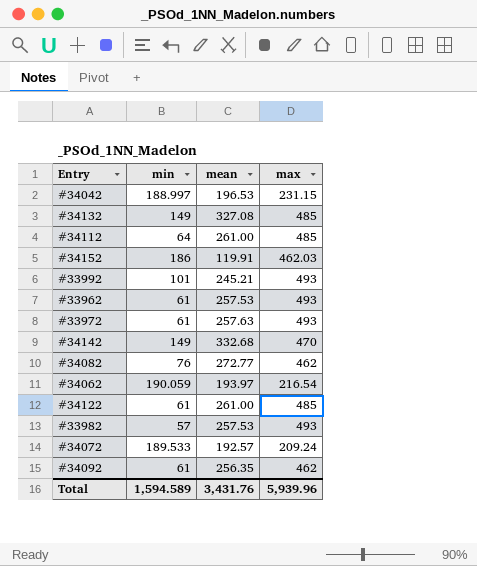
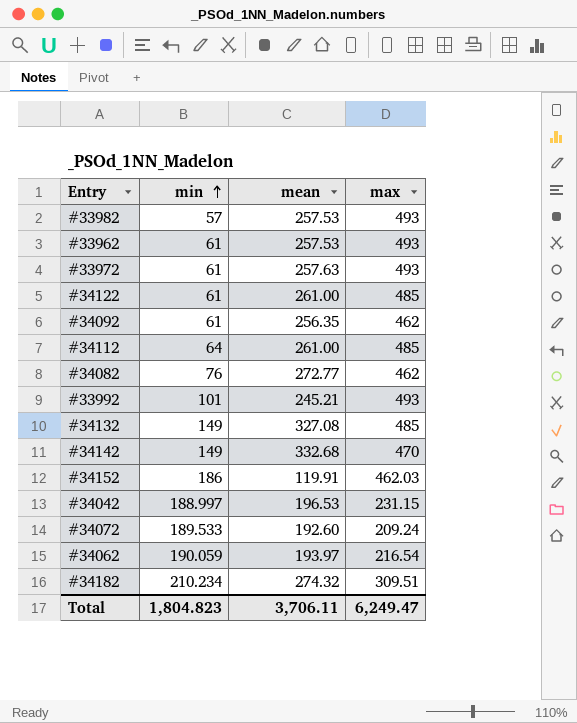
row order: none -> min ascending
#34072 | mean: 192.57 -> 192.60
row #34182: none -> 210.234 | 274.32 | 309.51
Total | min: 1,594.589 -> 1,804.823
Total | mean: 3,431.76 -> 3,706.11
Total | max: 5,939.96 -> 6,249.47

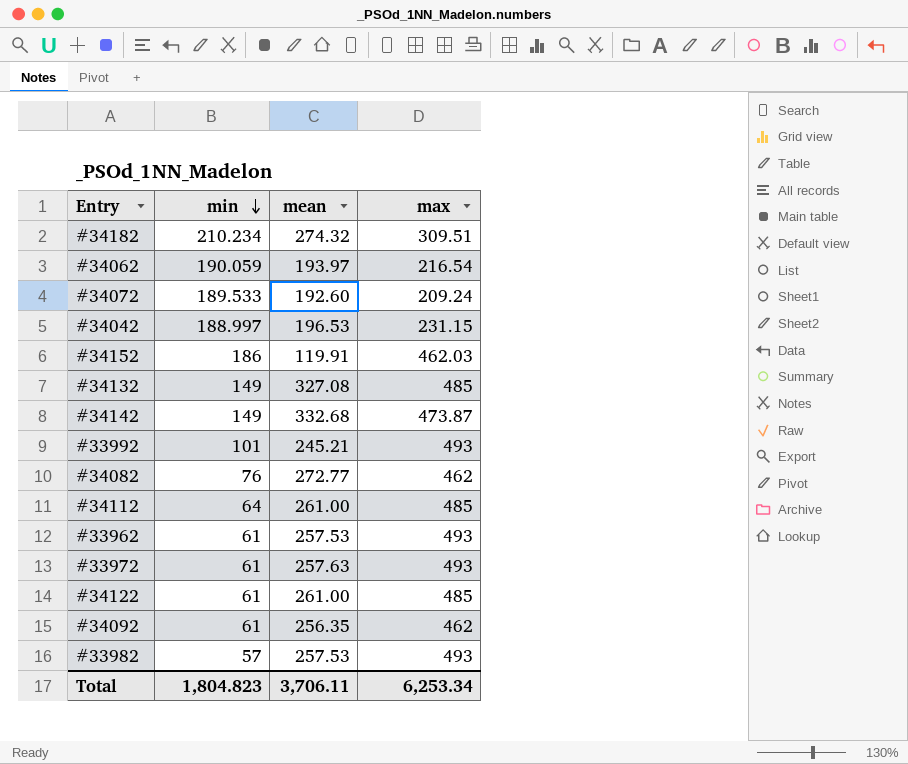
row order: min ascending -> min descending
#34142 | max: 470 -> 473.87
Total | max: 6,249.47 -> 6,253.34

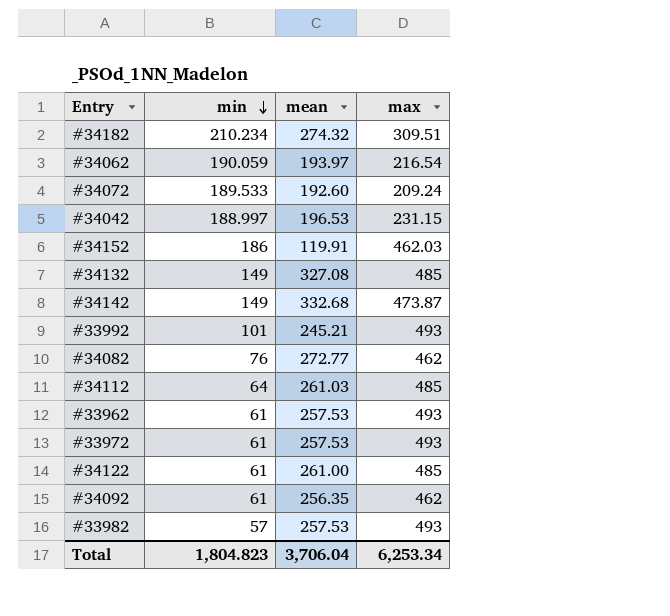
#34112 | mean: 261.00 -> 261.03
#33972 | mean: 257.63 -> 257.53
Total | mean: 3,706.11 -> 3,706.04

